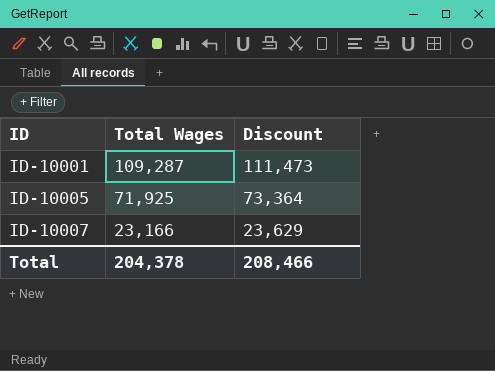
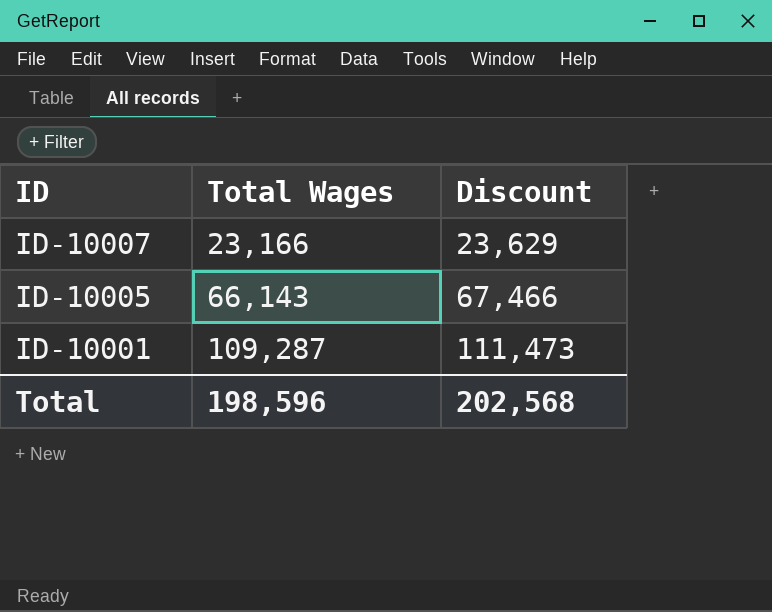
row order: ID ascending -> ID descending
ID-10005 | Total Wages: 71,925 -> 66,143
ID-10005 | Discount: 73,364 -> 67,466
Total | Total Wages: 204,378 -> 198,596
Total | Discount: 208,466 -> 202,568

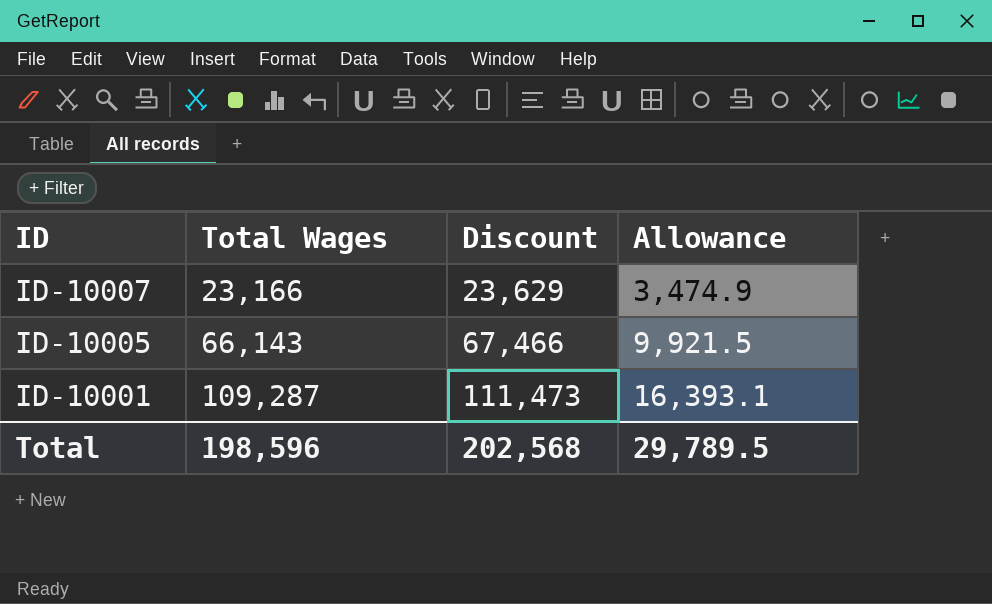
column Allowance | formula: none -> [Total Wages] * 0.15

